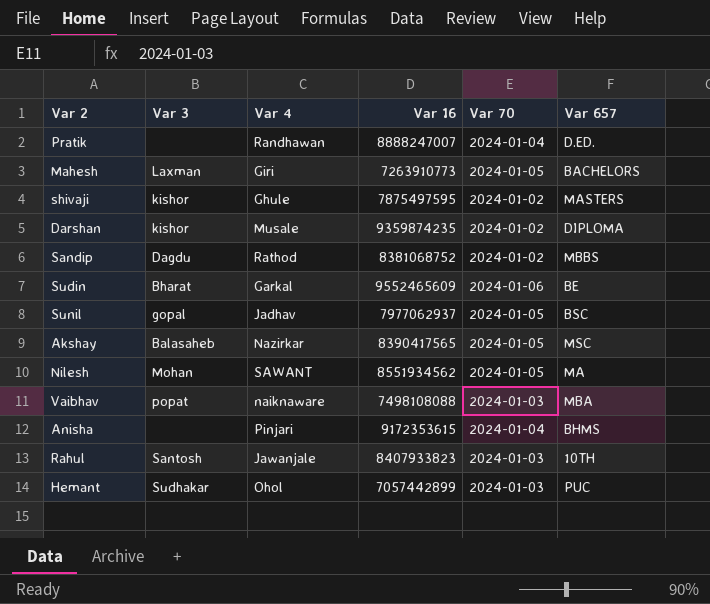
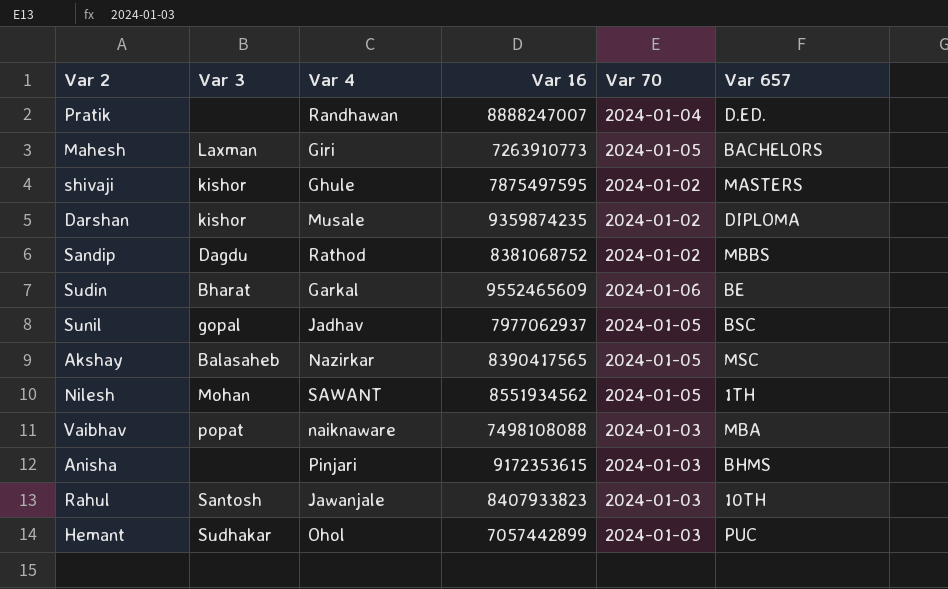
Nilesh | Var 657: MA -> 1TH
Anisha | Var 70: 2024-01-04 -> 2024-01-03

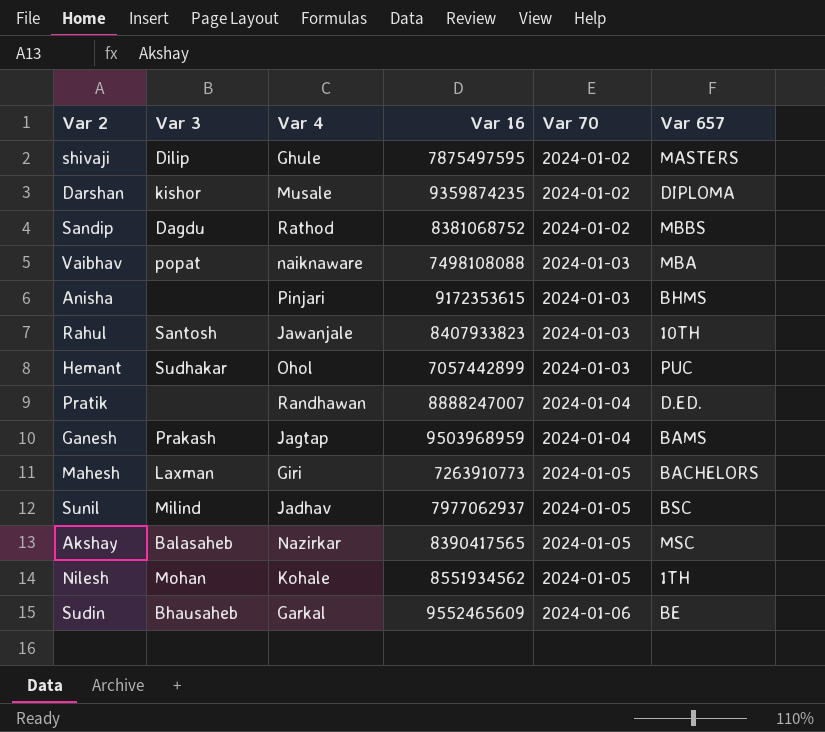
row order: none -> Var 70 ascending
shivaji | Var 3: kishor -> Dilip
row Ganesh: none -> Prakash | Jagtap | 9503968959 | 2024-01-04 | BAMS
Sunil | Var 3: gopal -> Milind
Nilesh | Var 4: SAWANT -> Kohale
Sudin | Var 3: Bharat -> Bhausaheb

